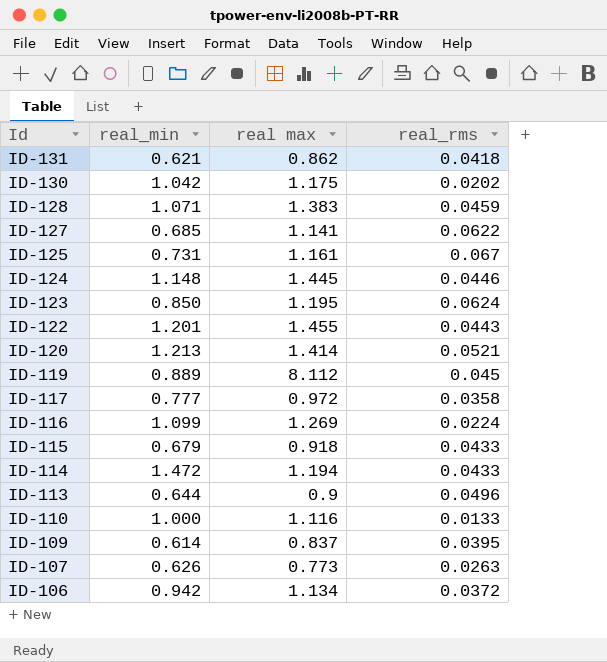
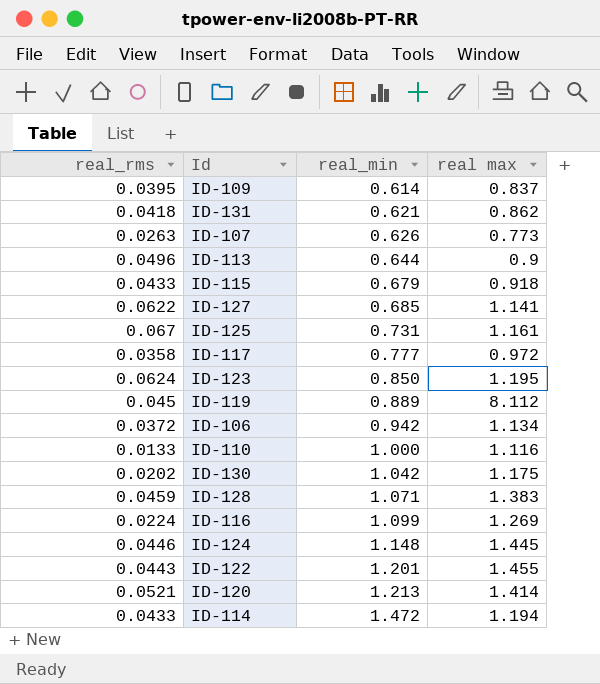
row order: Id descending -> real_min ascending
column real_rms | position: 4 -> 1

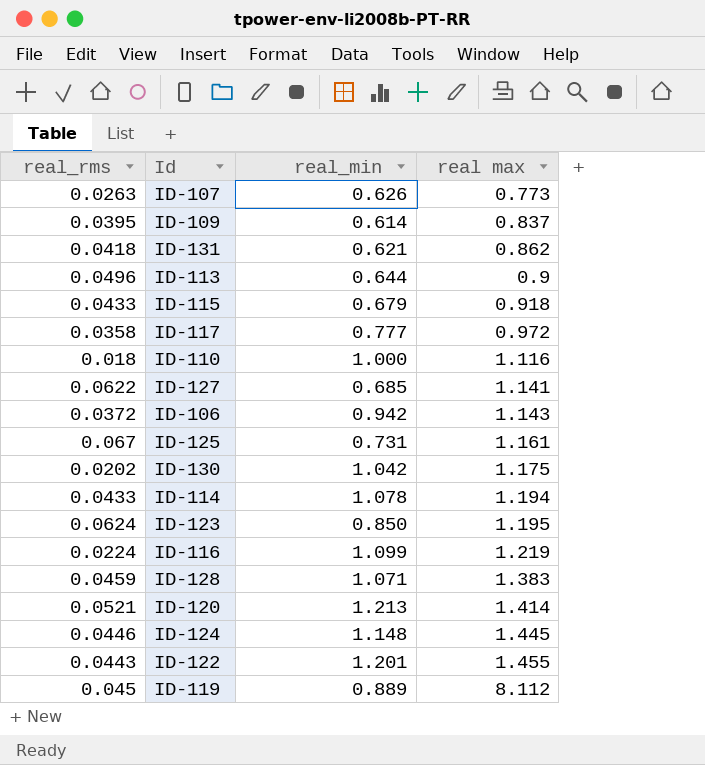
row order: real_min ascending -> real max ascending
ID-110 | real_rms: 0.0133 -> 0.018
ID-106 | real max: 1.134 -> 1.143
ID-114 | real_min: 1.472 -> 1.078
ID-116 | real max: 1.269 -> 1.219

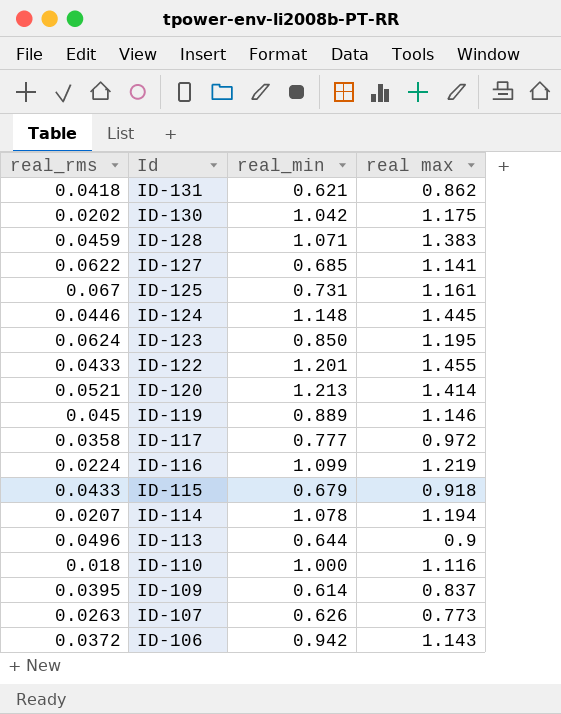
row order: real max ascending -> Id descending
ID-122 | real_rms: 0.0443 -> 0.0433
ID-119 | real max: 8.112 -> 1.146
ID-114 | real_rms: 0.0433 -> 0.0207

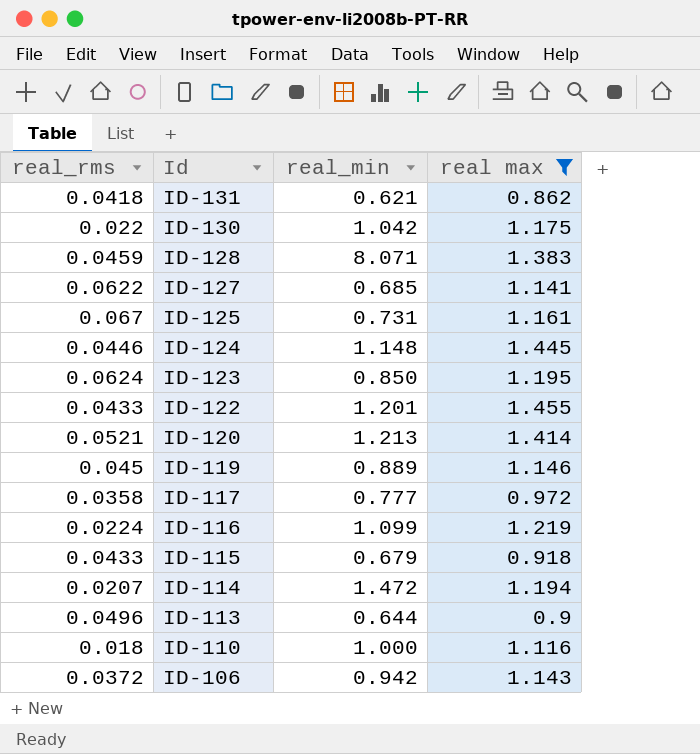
filter: none -> real max >= 0.862
ID-130 | real_rms: 0.0202 -> 0.022
ID-128 | real_min: 1.071 -> 8.071
ID-114 | real_min: 1.078 -> 1.472

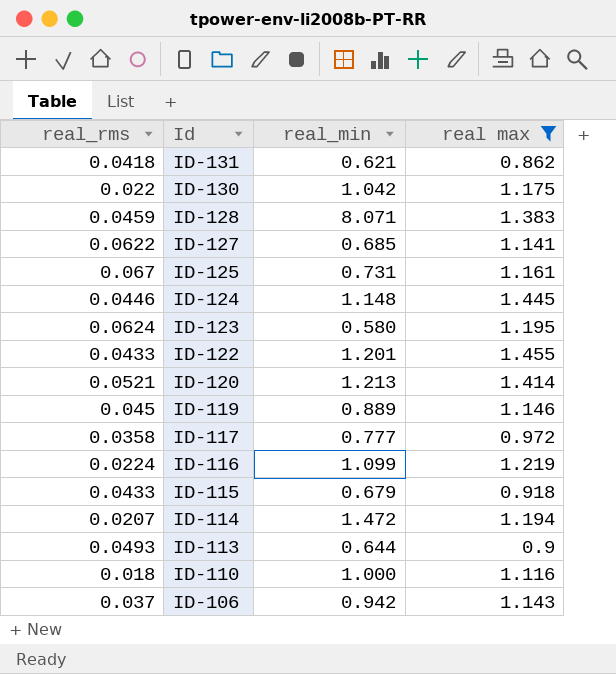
ID-123 | real_min: 0.850 -> 0.580
ID-113 | real_rms: 0.0496 -> 0.0493
ID-106 | real_rms: 0.0372 -> 0.037

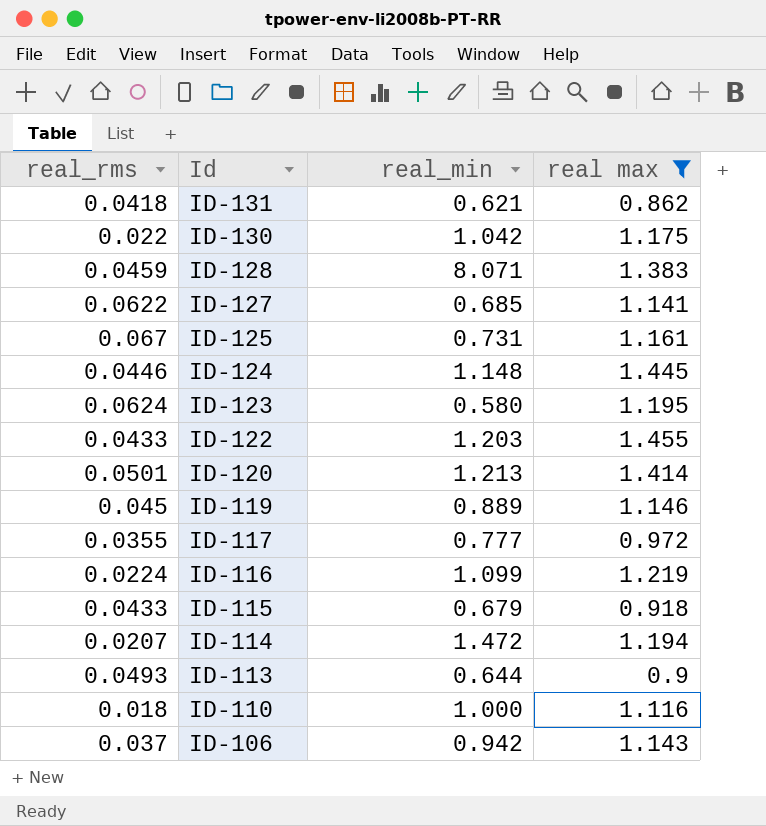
ID-122 | real_min: 1.201 -> 1.203
ID-120 | real_rms: 0.0521 -> 0.0501
ID-117 | real_rms: 0.0358 -> 0.0355

